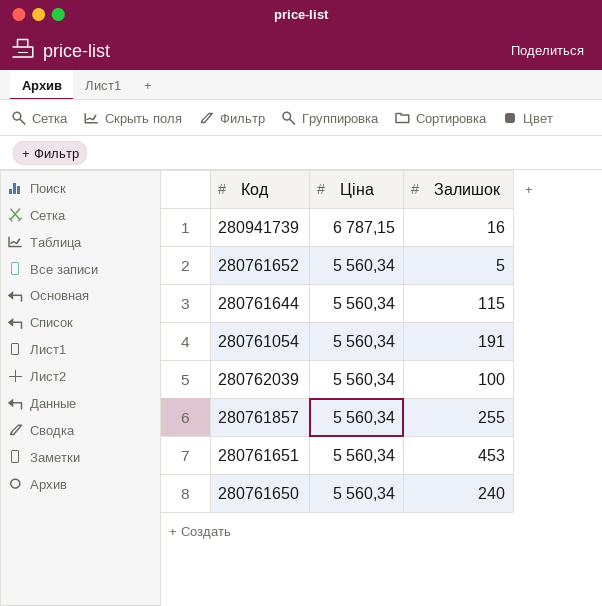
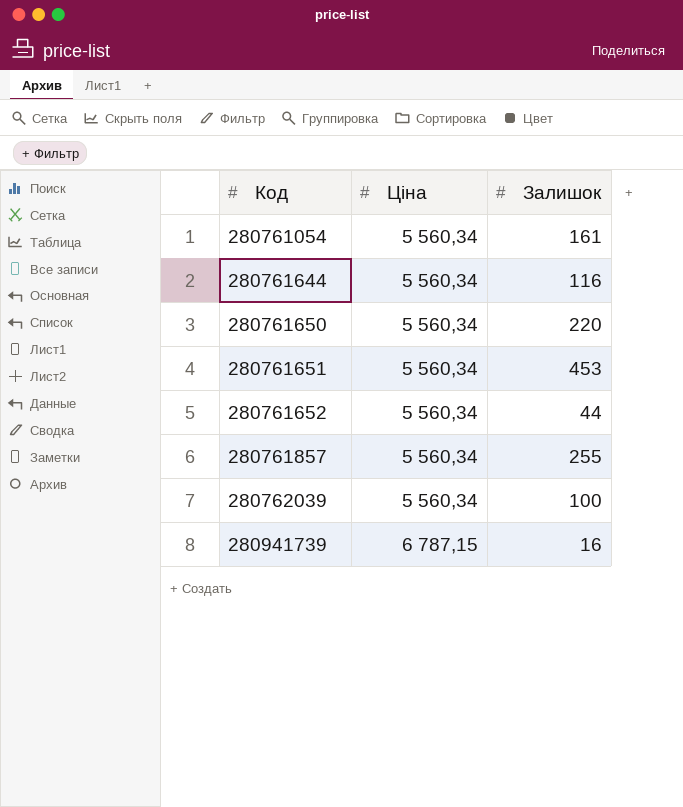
row order: Ціна descending -> Код ascending
280761054 | Залишок: 191 -> 161
280761644 | Залишок: 115 -> 116
280761650 | Залишок: 240 -> 220
280761652 | Залишок: 5 -> 44

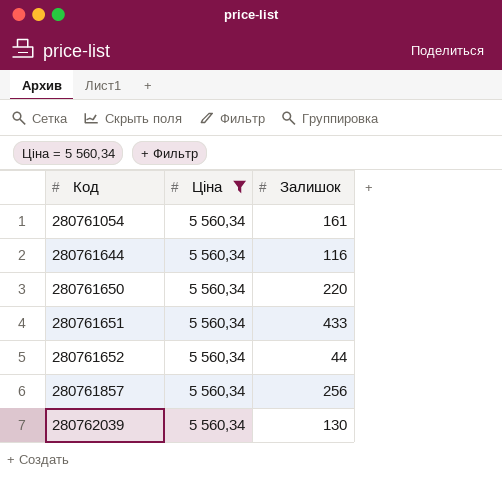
filter: none -> Ціна = 5 560,34
280761651 | Залишок: 453 -> 433
280761857 | Залишок: 255 -> 256
280762039 | Залишок: 100 -> 130

